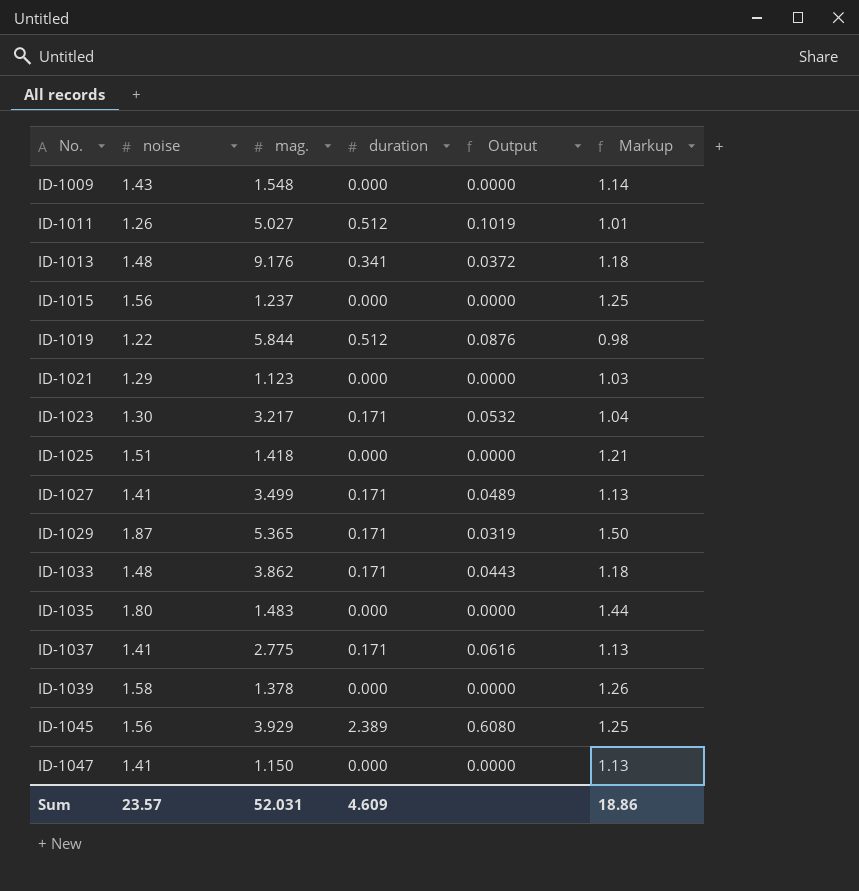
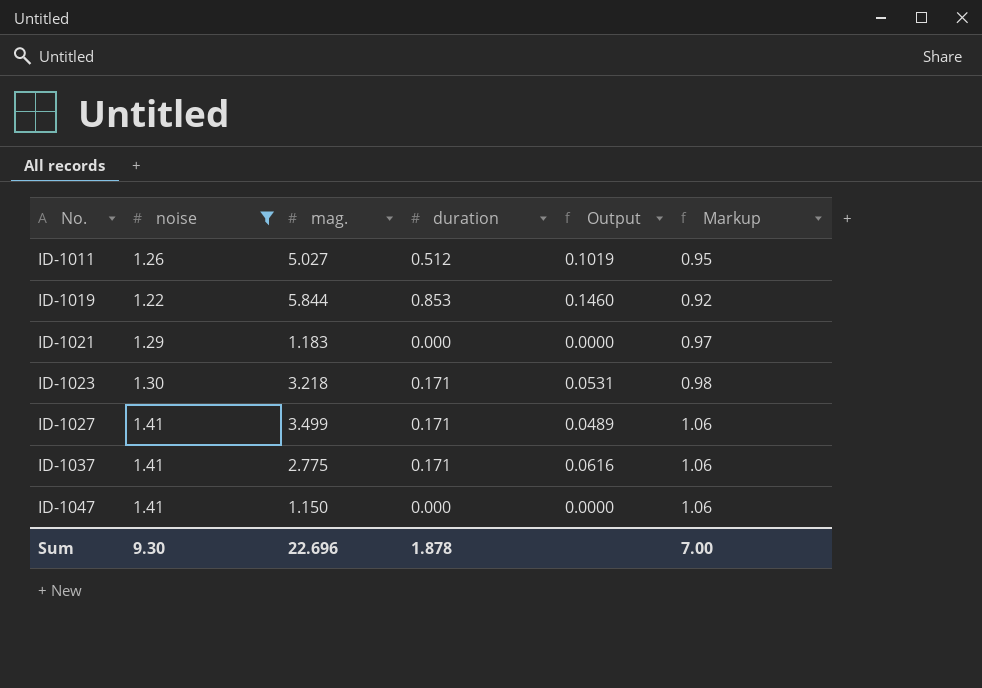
filter: none -> noise <= 1.41
column Markup | formula: [noise] * 0.8 -> [noise] * 0.75
ID-1019 | duration: 0.512 -> 0.853
ID-1019 | Output: 0.0876 -> 0.1460
ID-1021 | mag.: 1.123 -> 1.183
ID-1023 | mag.: 3.217 -> 3.218
ID-1023 | Output: 0.0532 -> 0.0531
Sum | noise: 23.57 -> 9.30
Sum | mag.: 52.031 -> 22.696
Sum | duration: 4.609 -> 1.878
Sum | Markup: 18.86 -> 7.00

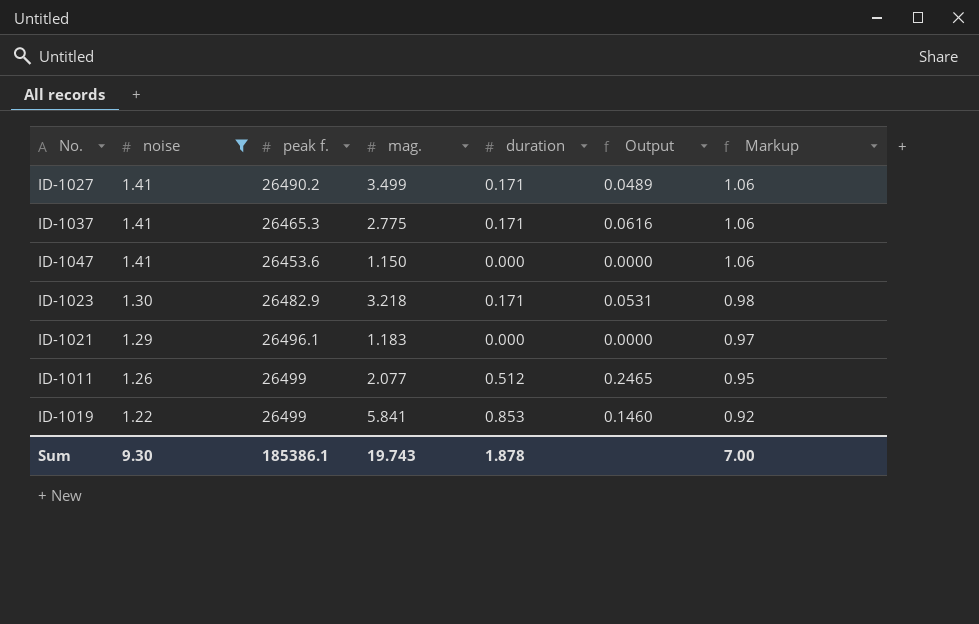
row order: No. ascending -> noise descending
column peak f. | position: none -> 3
ID-1011 | mag.: 5.027 -> 2.077
ID-1011 | Output: 0.1019 -> 0.2465
ID-1019 | mag.: 5.844 -> 5.841
Sum | mag.: 22.696 -> 19.743

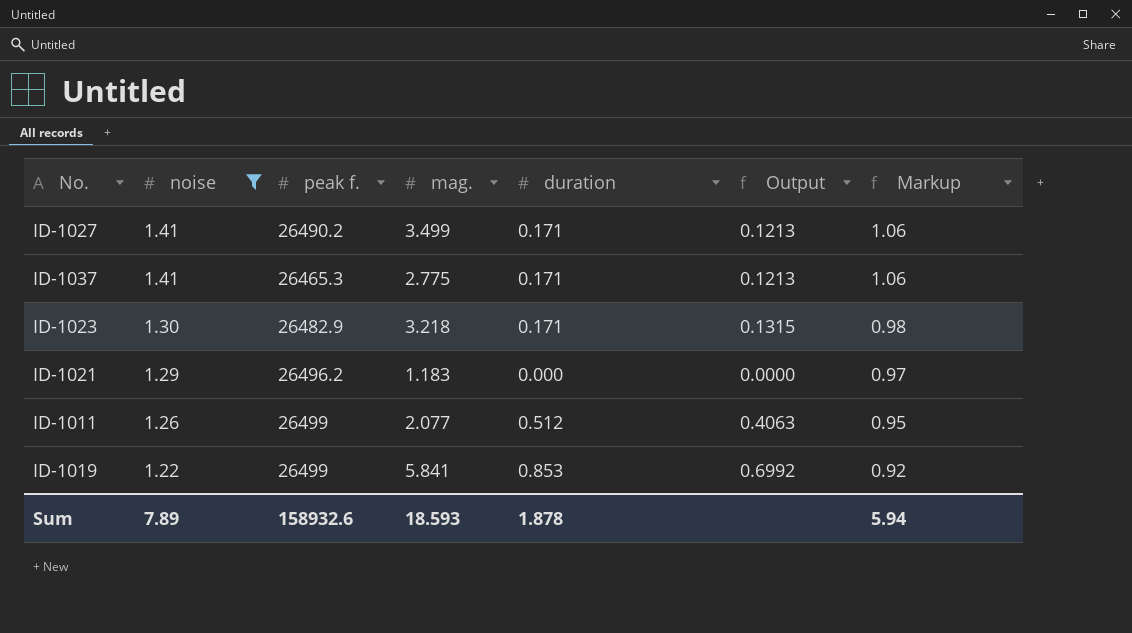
column Output | formula: [duration] / [mag.] -> [duration] / [noise]
row ID-1047: 1.41 | 26453.6 | 1.150 | 0.000 | 0.0000 | 1.06 -> none
ID-1021 | peak f.: 26496.1 -> 26496.2
Sum | noise: 9.30 -> 7.89
Sum | peak f.: 185386.1 -> 158932.6
Sum | mag.: 19.743 -> 18.593
Sum | Markup: 7.00 -> 5.94

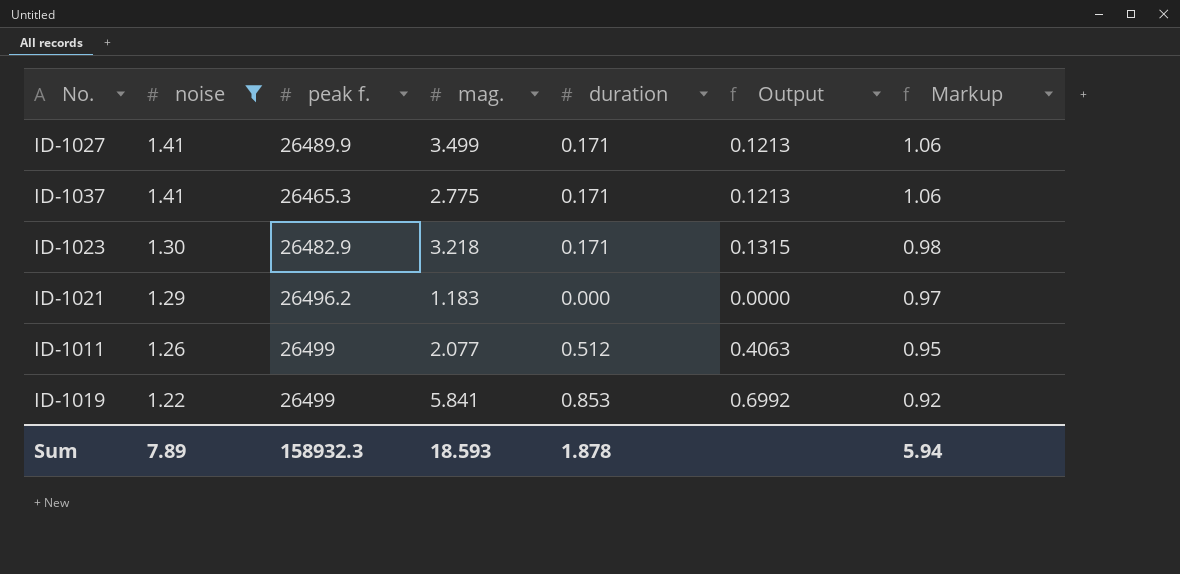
ID-1027 | peak f.: 26490.2 -> 26489.9
Sum | peak f.: 158932.6 -> 158932.3

